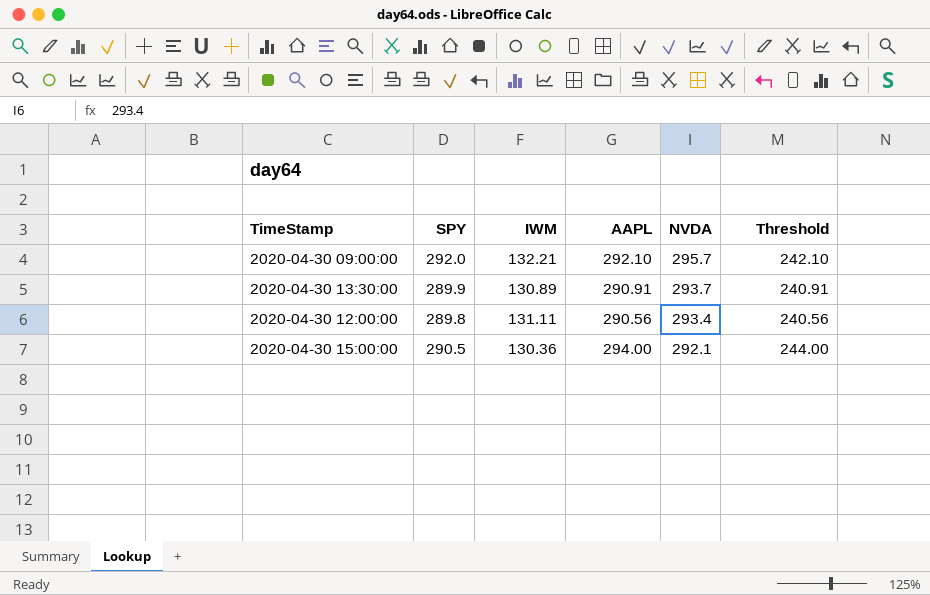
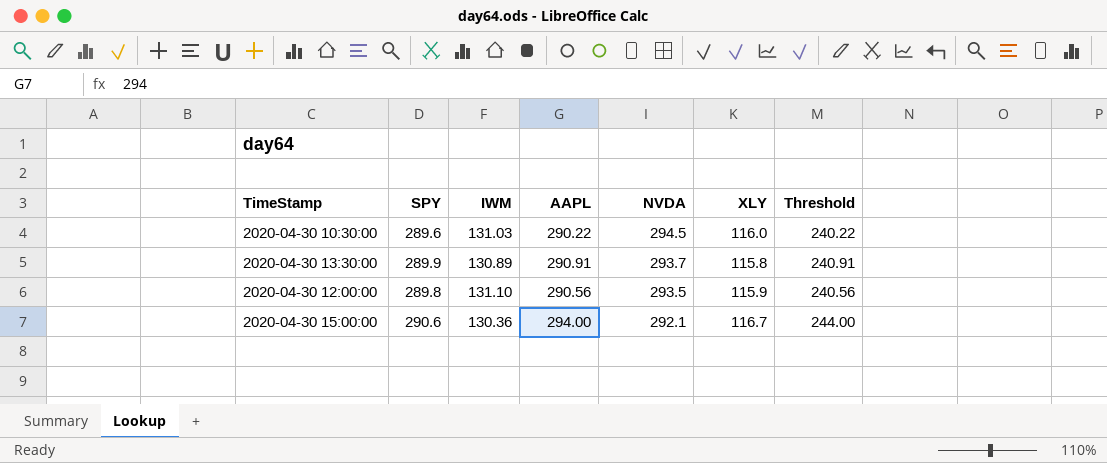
column XLY | position: none -> 6
row 2020-04-30 09:00:00: 292.0 | 132.21 | 292.10 | 295.7 | 242.10 -> none
row 2020-04-30 10:30:00: none -> 289.6 | 131.03 | 290.22 | 294.5 | 116.0 | 240.22
2020-04-30 12:00:00 | IWM: 131.11 -> 131.10
2020-04-30 12:00:00 | NVDA: 293.4 -> 293.5
2020-04-30 15:00:00 | SPY: 290.5 -> 290.6

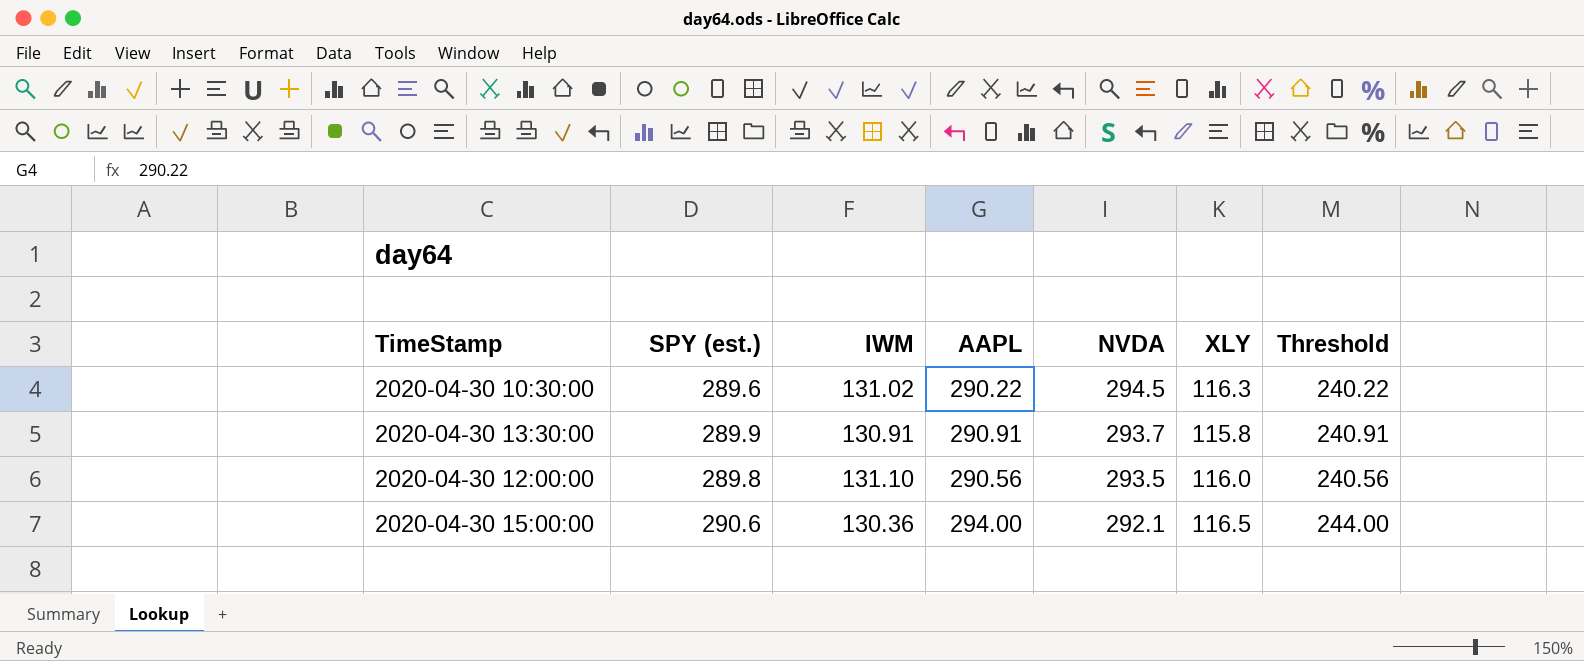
column name: SPY -> SPY (est.)
2020-04-30 10:30:00 | IWM: 131.03 -> 131.02
2020-04-30 10:30:00 | XLY: 116.0 -> 116.3
2020-04-30 13:30:00 | IWM: 130.89 -> 130.91
2020-04-30 12:00:00 | XLY: 115.9 -> 116.0
2020-04-30 15:00:00 | XLY: 116.7 -> 116.5

